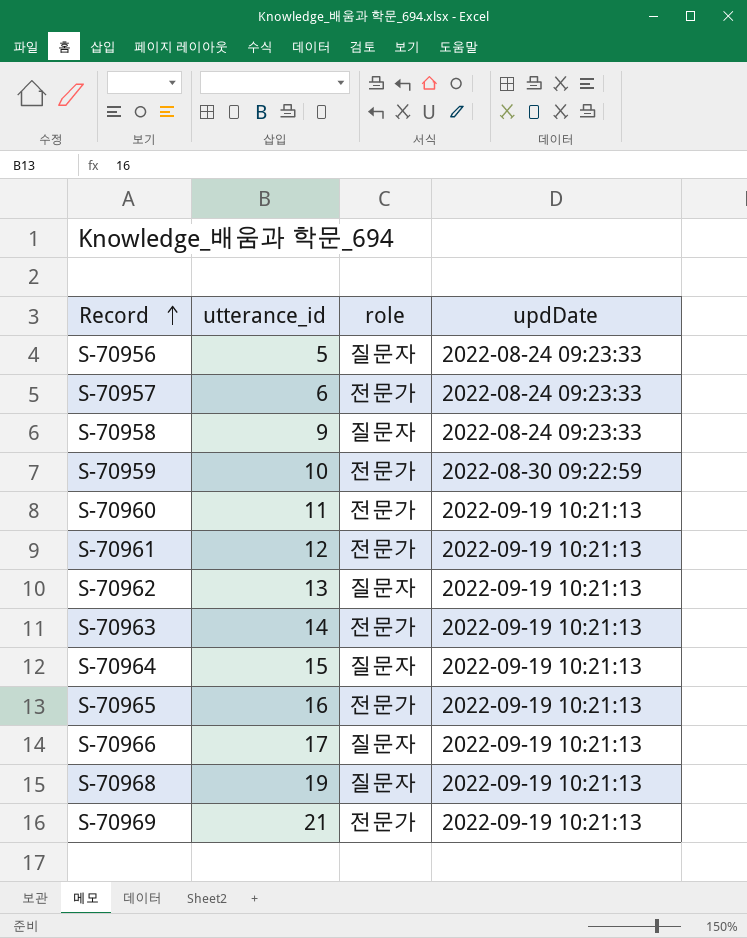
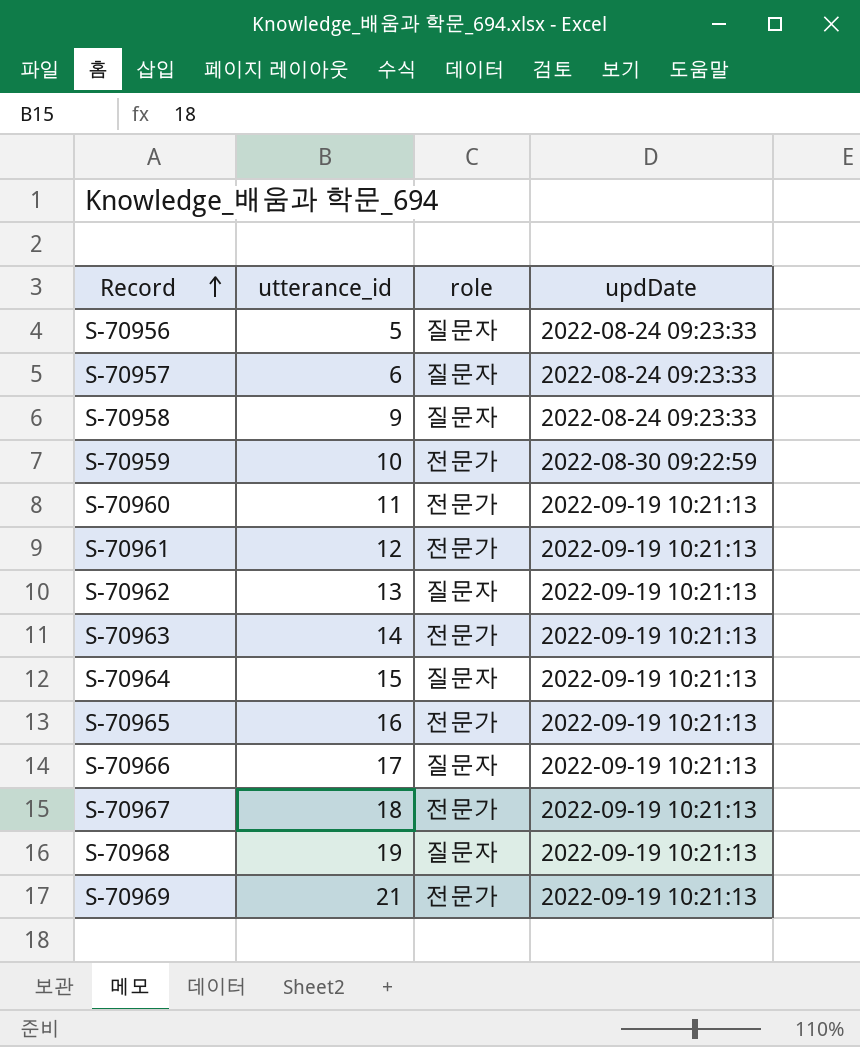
S-70957 | role: 전문가 -> 질문자
row S-70967: none -> 18 | 전문가 | 2022-09-19 10:21:13

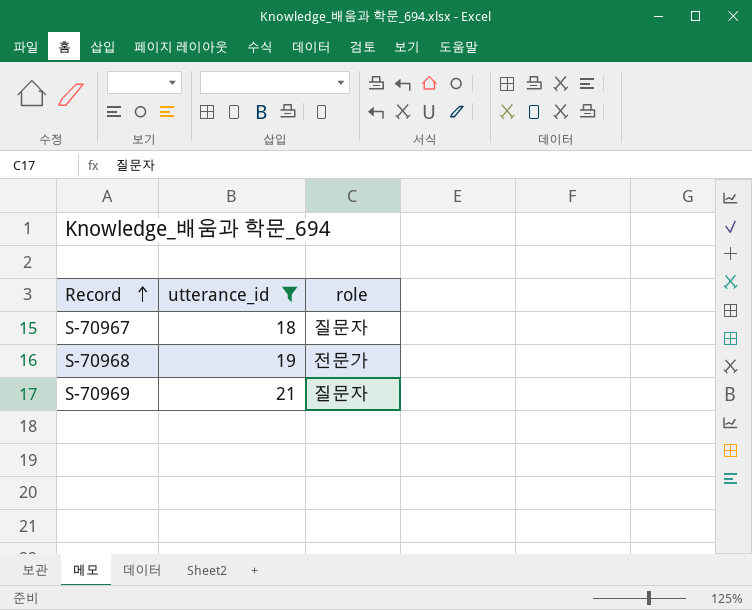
filter: none -> utterance_id >= 18
column updDate | position: 4 -> none
S-70967 | role: 전문가 -> 질문자
S-70968 | role: 질문자 -> 전문가
S-70969 | role: 전문가 -> 질문자

